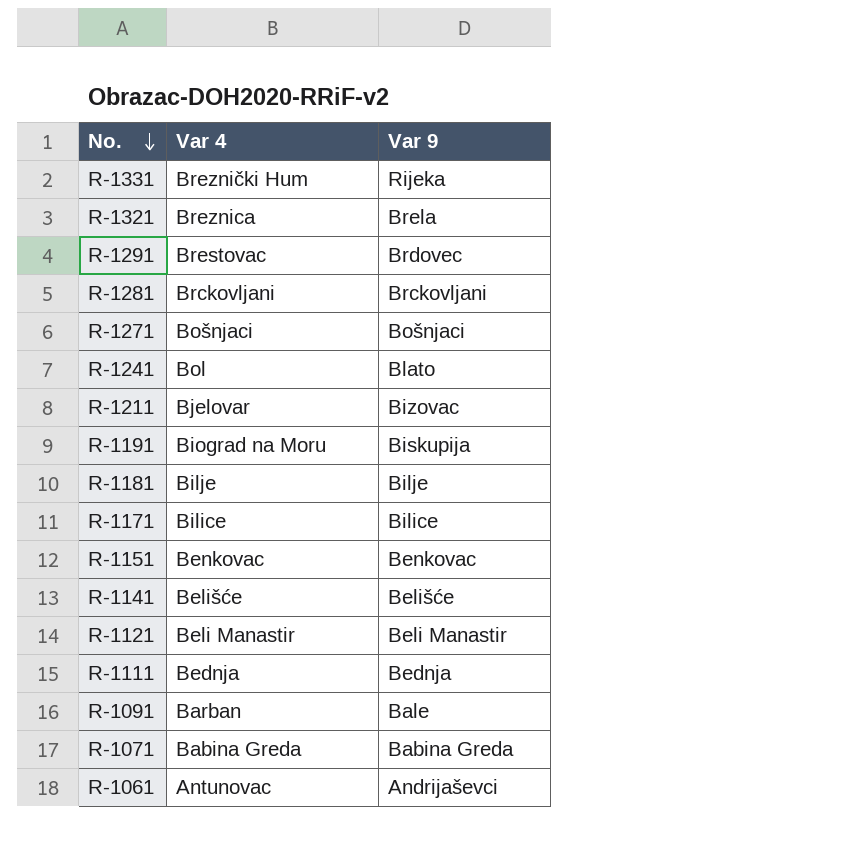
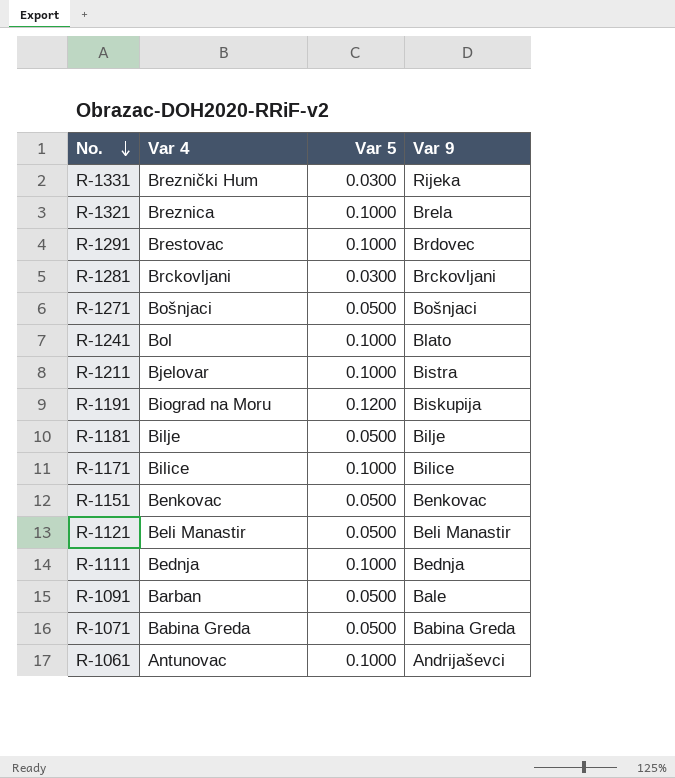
column Var 5 | position: none -> 3
row R-1141: Belišće | Belišće -> none
R-1211 | Var 9: Bizovac -> Bistra

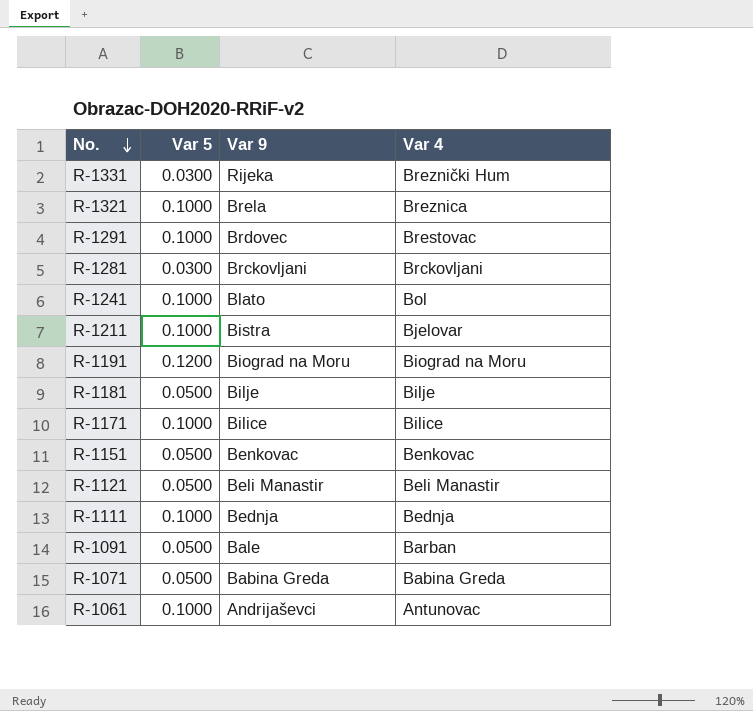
column Var 4 | position: 2 -> 4
row R-1271: Bošnjaci | 0.0500 | Bošnjaci -> none
R-1191 | Var 9: Biskupija -> Biograd na Moru

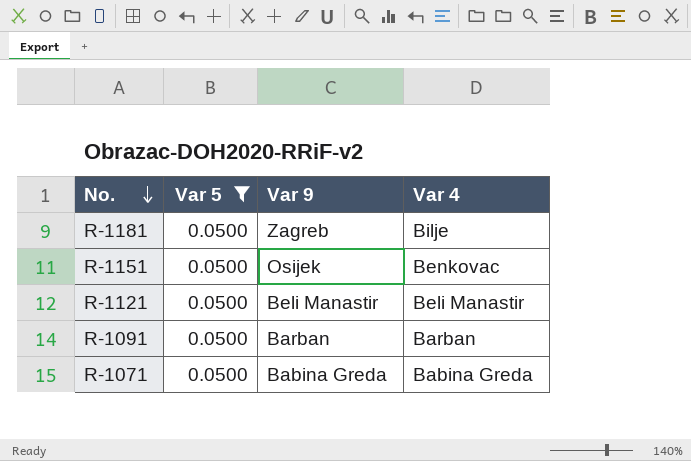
filter: none -> Var 5 = 0.0500
R-1181 | Var 9: Bilje -> Zagreb
R-1151 | Var 9: Benkovac -> Osijek
R-1091 | Var 9: Bale -> Barban

